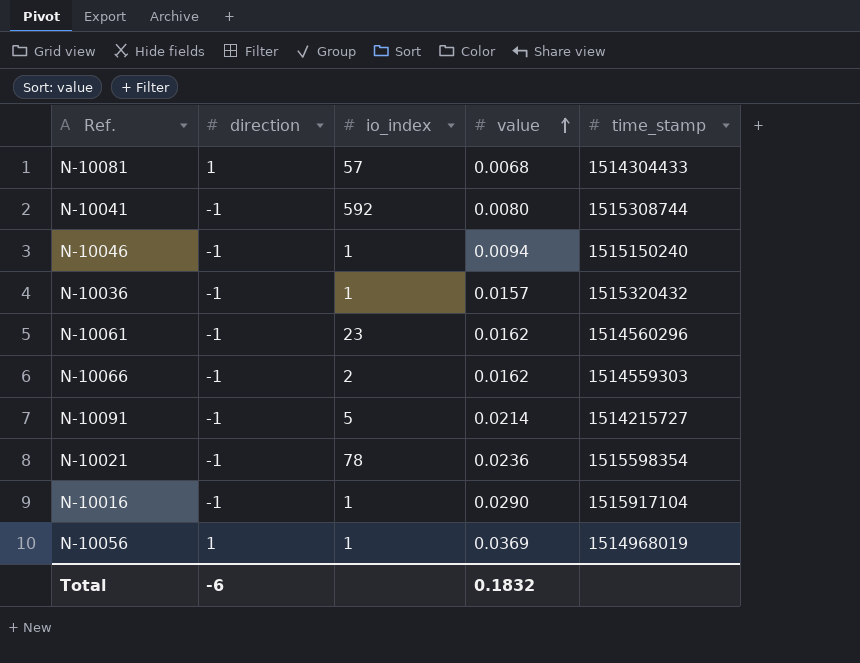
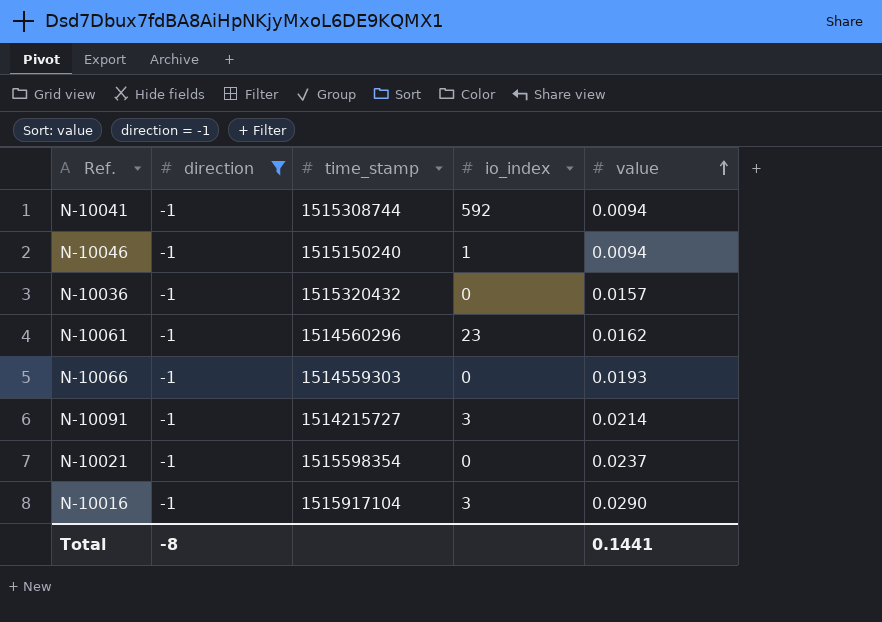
filter: none -> direction = -1
column time_stamp | position: 5 -> 3
N-10041 | value: 0.0080 -> 0.0094
N-10036 | io_index: 1 -> 0
N-10066 | io_index: 2 -> 0
N-10066 | value: 0.0162 -> 0.0193
N-10091 | io_index: 5 -> 3
N-10021 | io_index: 78 -> 0
N-10021 | value: 0.0236 -> 0.0237
N-10016 | io_index: 1 -> 3
Total | direction: -6 -> -8
Total | value: 0.1832 -> 0.1441

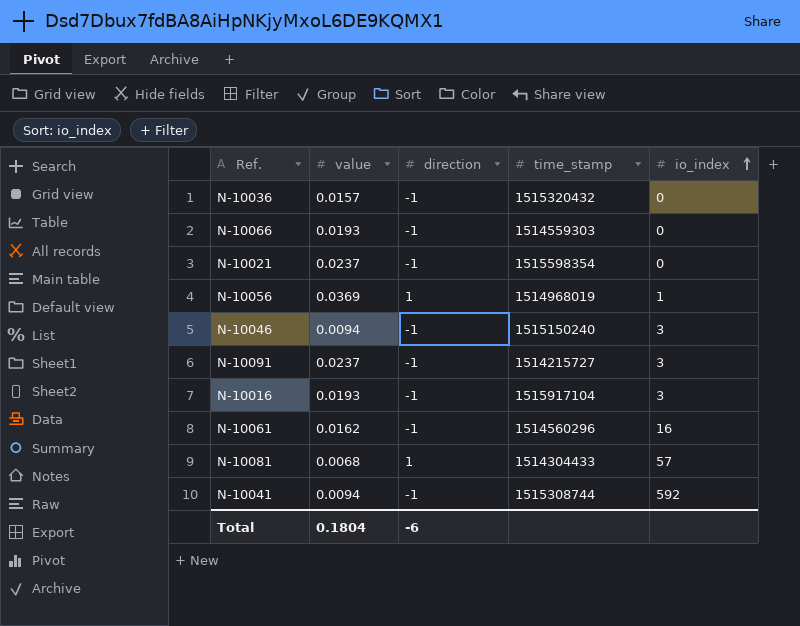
filter: direction = -1 -> none
row order: value ascending -> io_index ascending
column value | position: 5 -> 2
N-10046 | io_index: 1 -> 3
N-10091 | value: 0.0214 -> 0.0237
N-10016 | value: 0.0290 -> 0.0193
N-10061 | io_index: 23 -> 16
Total | value: 0.1441 -> 0.1804
Total | direction: -8 -> -6

